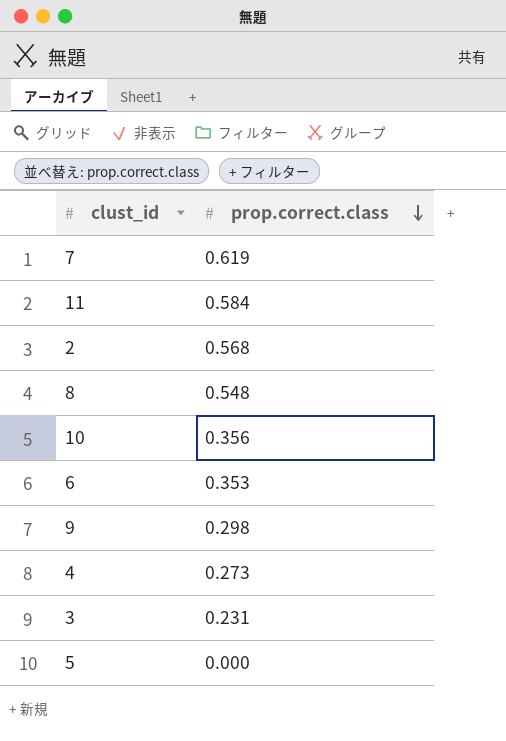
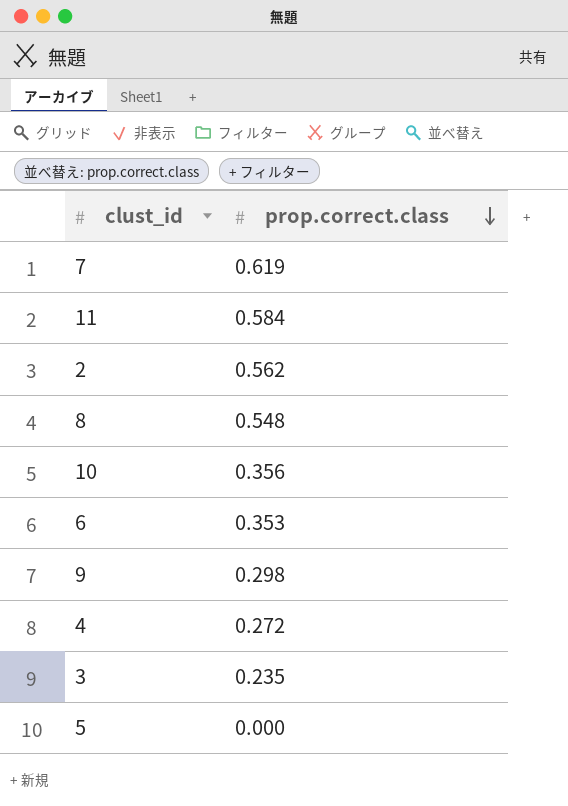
2 | prop.correct.class: 0.568 -> 0.562
4 | prop.correct.class: 0.273 -> 0.272
3 | prop.correct.class: 0.231 -> 0.235

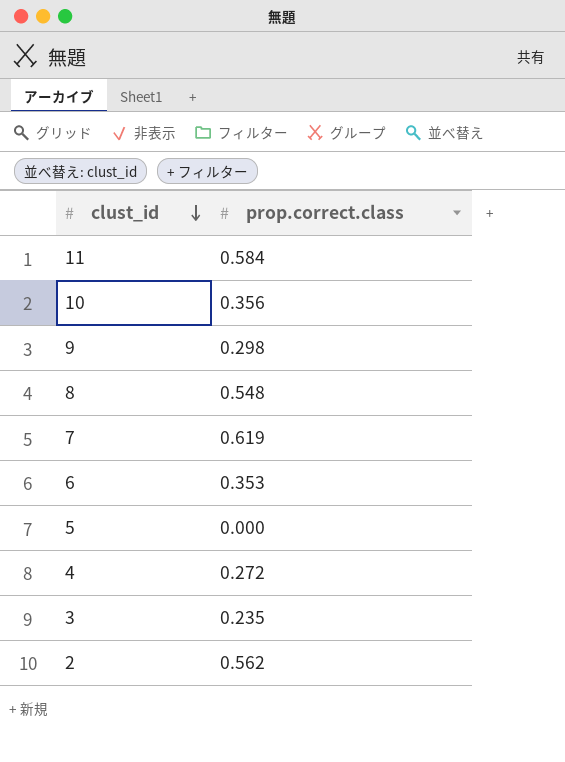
row order: prop.correct.class descending -> clust_id descending

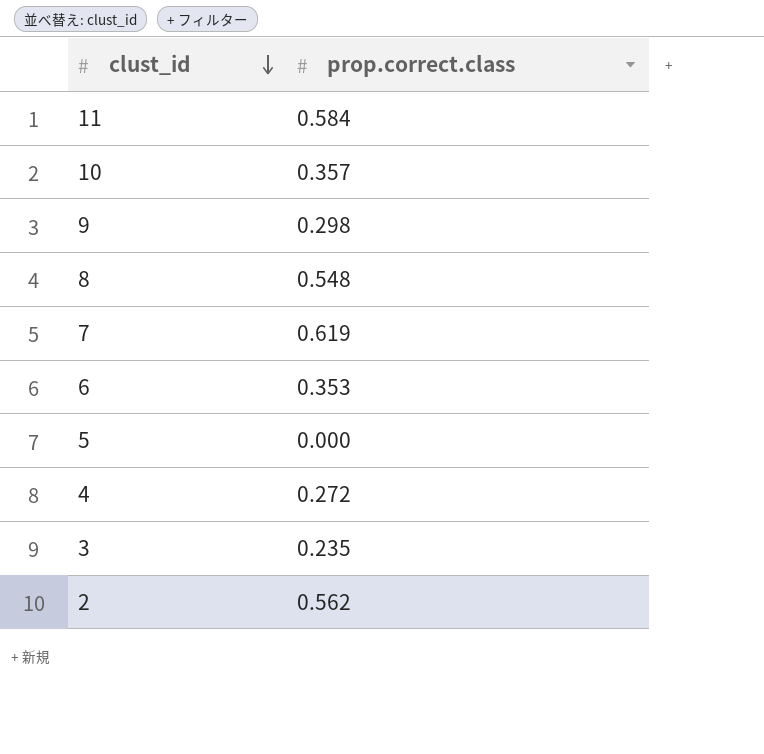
10 | prop.correct.class: 0.356 -> 0.357

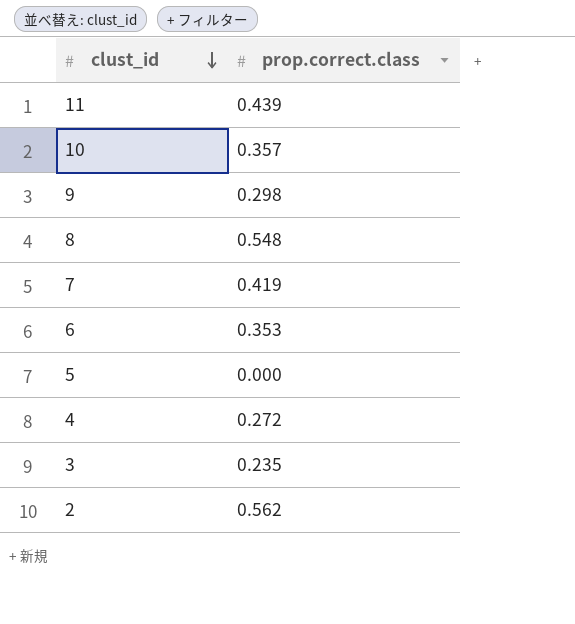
11 | prop.correct.class: 0.584 -> 0.439
7 | prop.correct.class: 0.619 -> 0.419

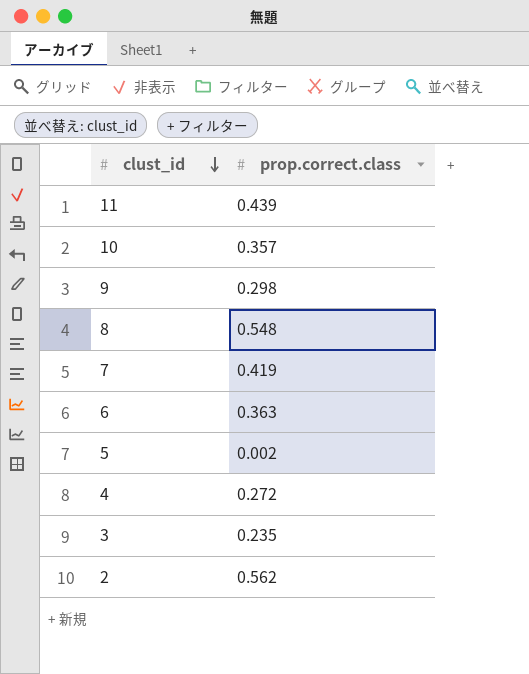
6 | prop.correct.class: 0.353 -> 0.363
5 | prop.correct.class: 0.000 -> 0.002

